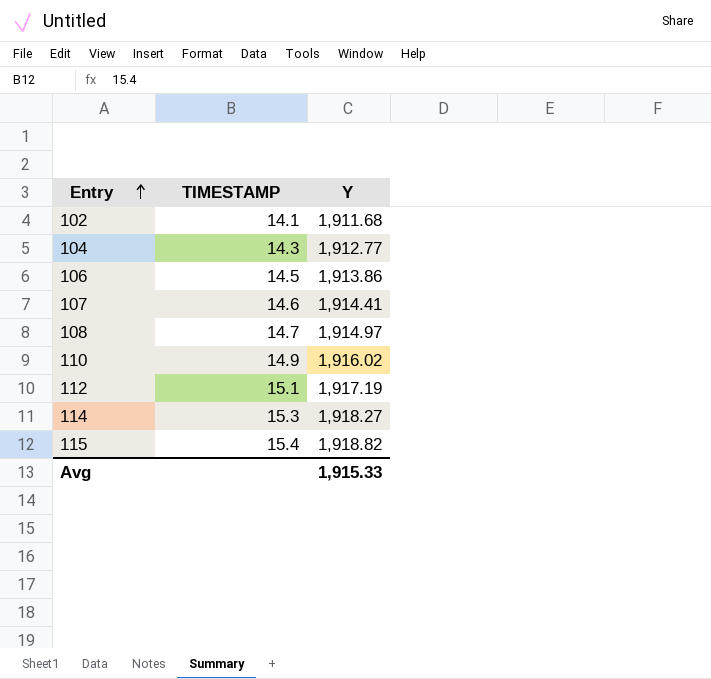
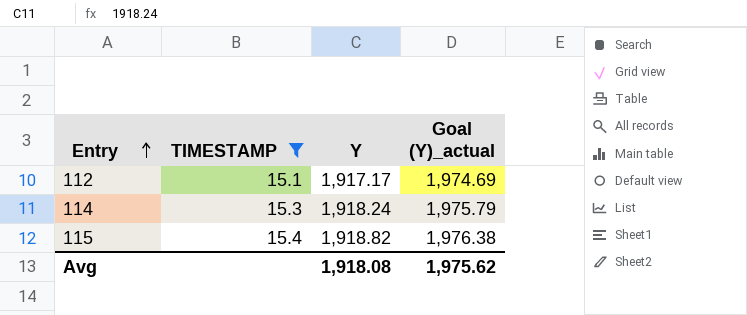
filter: none -> TIMESTAMP >= 15.1
column Goal (Y)_actual | formula: none -> [Y] * 1.03
112 | Y: 1,917.19 -> 1,917.17
114 | Y: 1,918.27 -> 1,918.24
Avg | Y: 1,915.33 -> 1,918.08

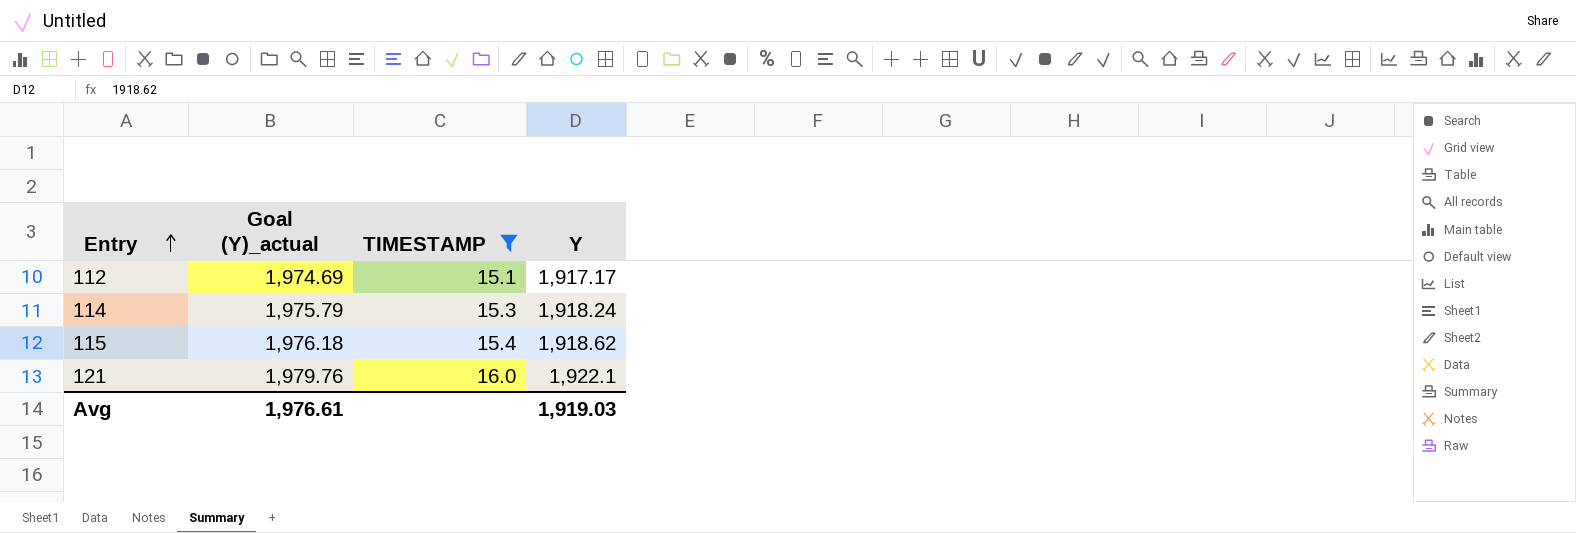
column Goal (Y)_actual | position: 4 -> 2
115 | Goal (Y)_actual: 1,976.38 -> 1,976.18
115 | Y: 1,918.82 -> 1,918.62
row 121: none -> 1,979.76 | 16.0 | 1,922.1
Avg | Goal (Y)_actual: 1,975.62 -> 1,976.61
Avg | Y: 1,918.08 -> 1,919.03

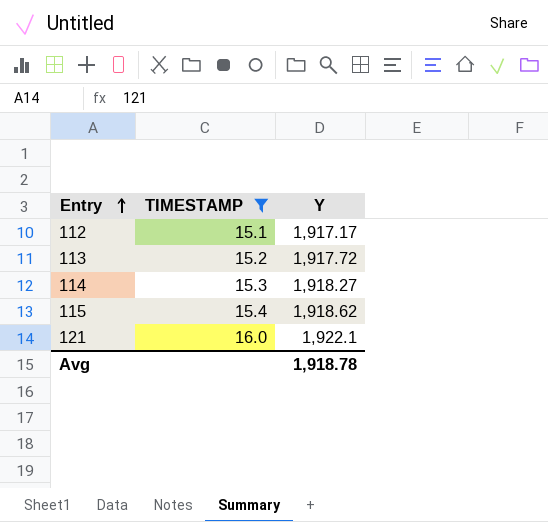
column Goal (Y)_actual | formula: [Y] * 1.03 -> none
row 113: none -> 15.2 | 1,917.72
114 | Y: 1,918.24 -> 1,918.27
Avg | Y: 1,919.03 -> 1,918.78

